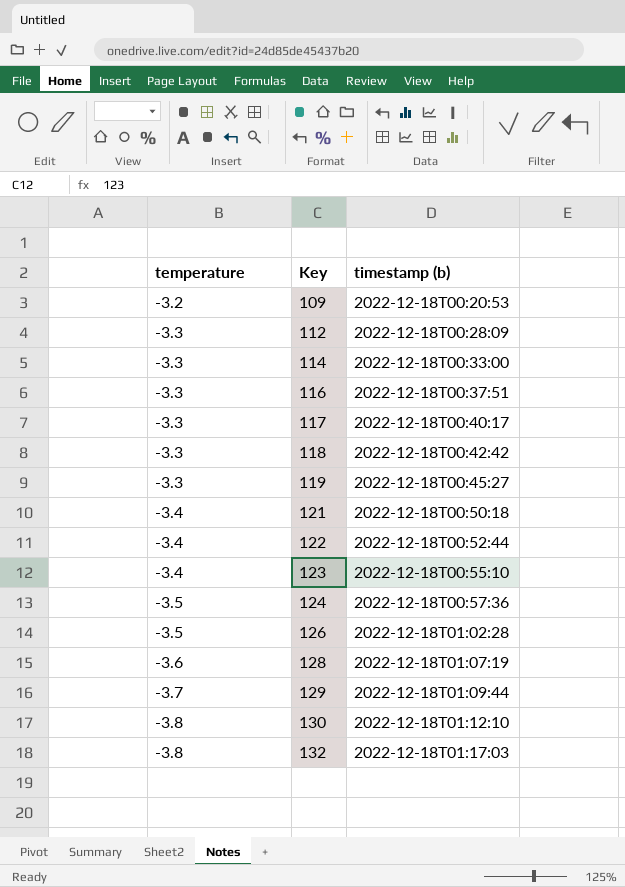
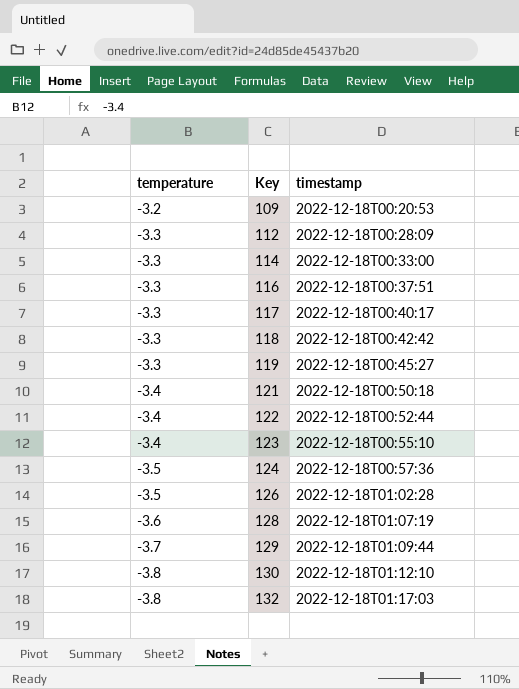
column name: timestamp (b) -> timestamp

